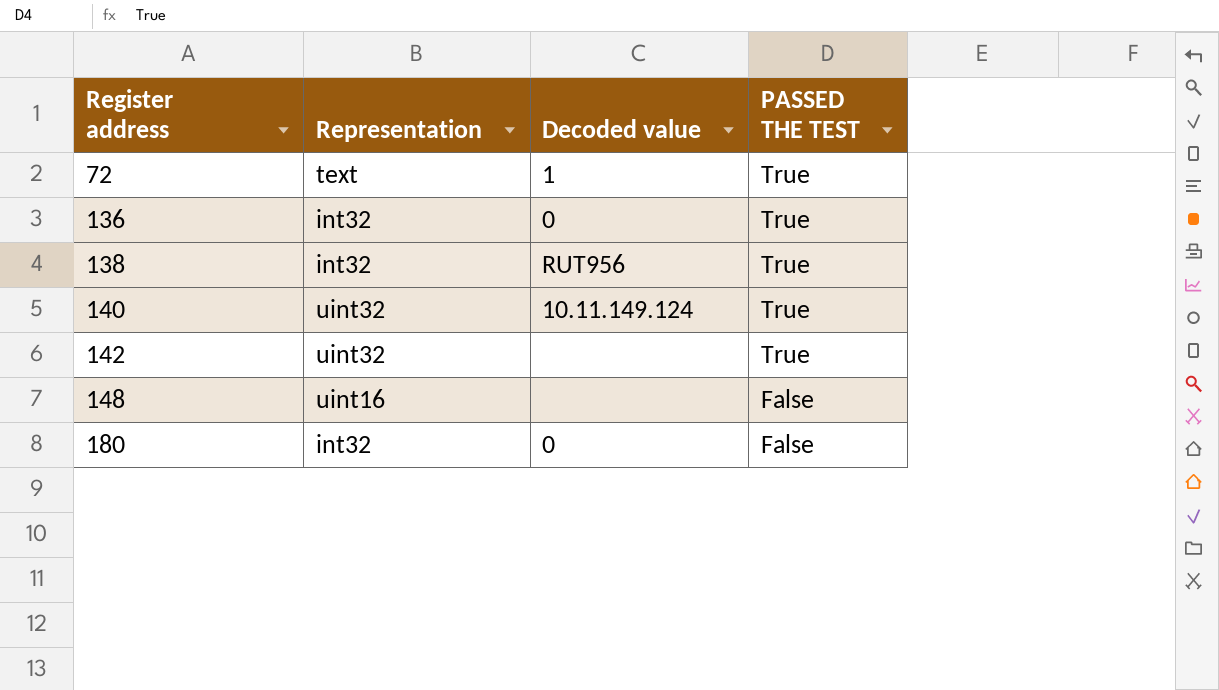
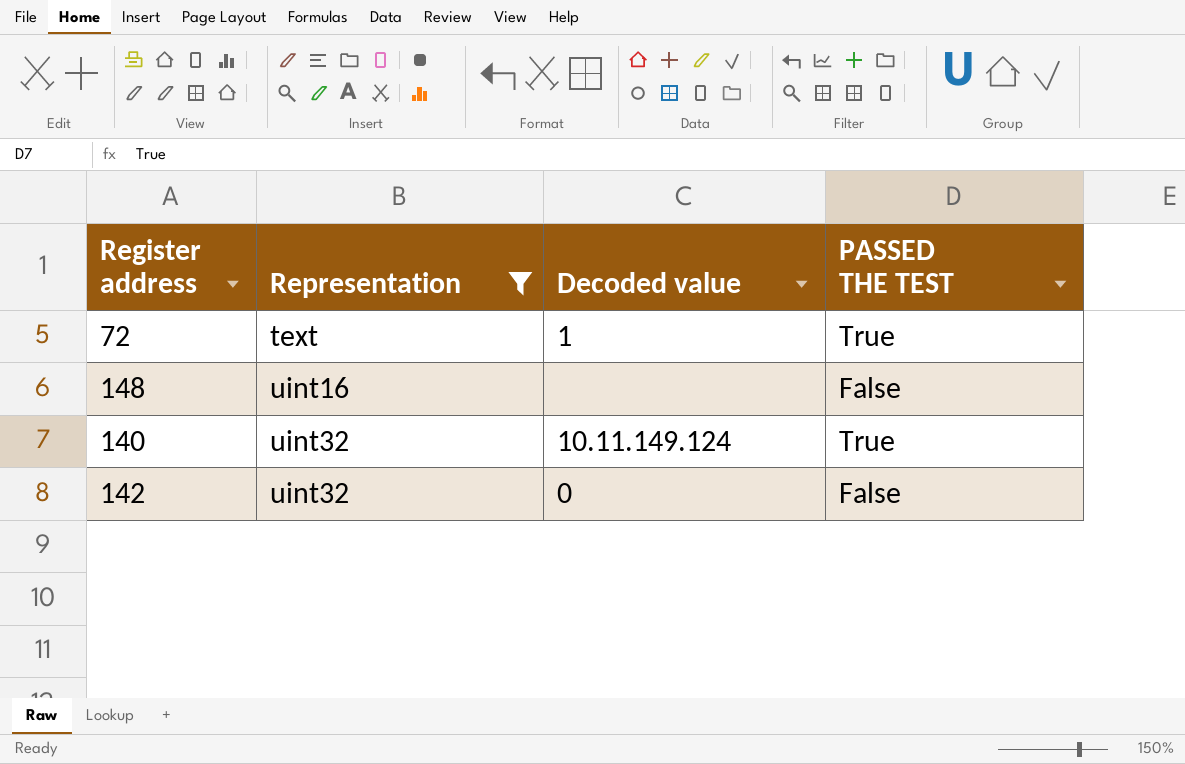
filter: none -> Representation != int32
row order: Register address ascending -> Representation ascending
142 | Decoded value: none -> 0
142 | PASSED THE TEST: True -> False

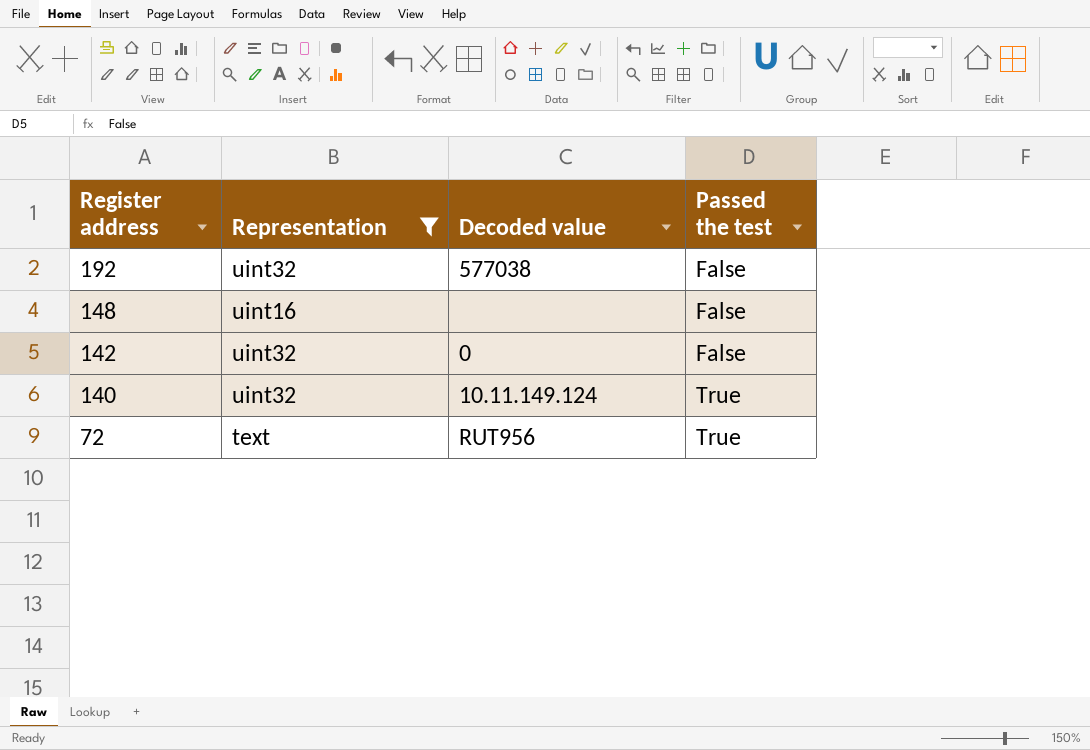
row order: Representation ascending -> Register address descending
column name: PASSED THE TEST -> Passed the test
row 192: none -> uint32 | 577038 | False
72 | Decoded value: 1 -> RUT956

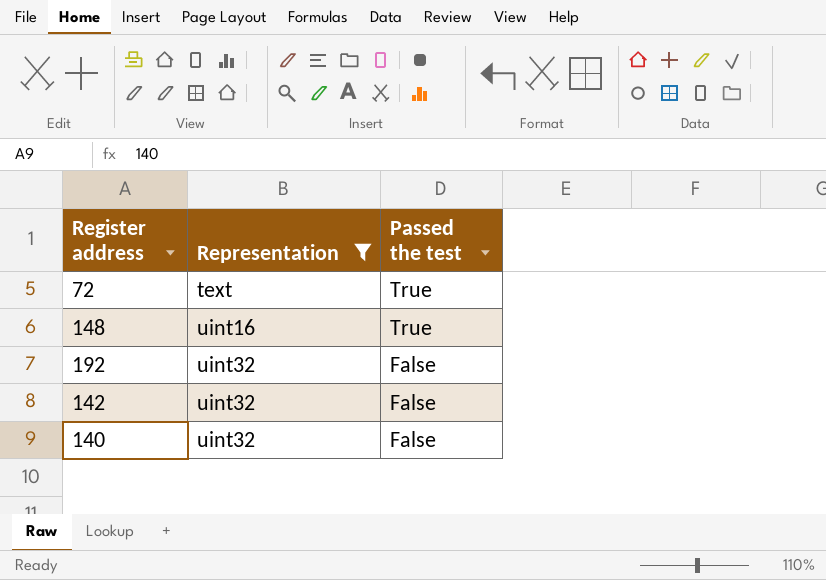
row order: Register address descending -> Representation ascending
column Decoded value | position: 3 -> none
148 | Passed the test: False -> True
140 | Passed the test: True -> False

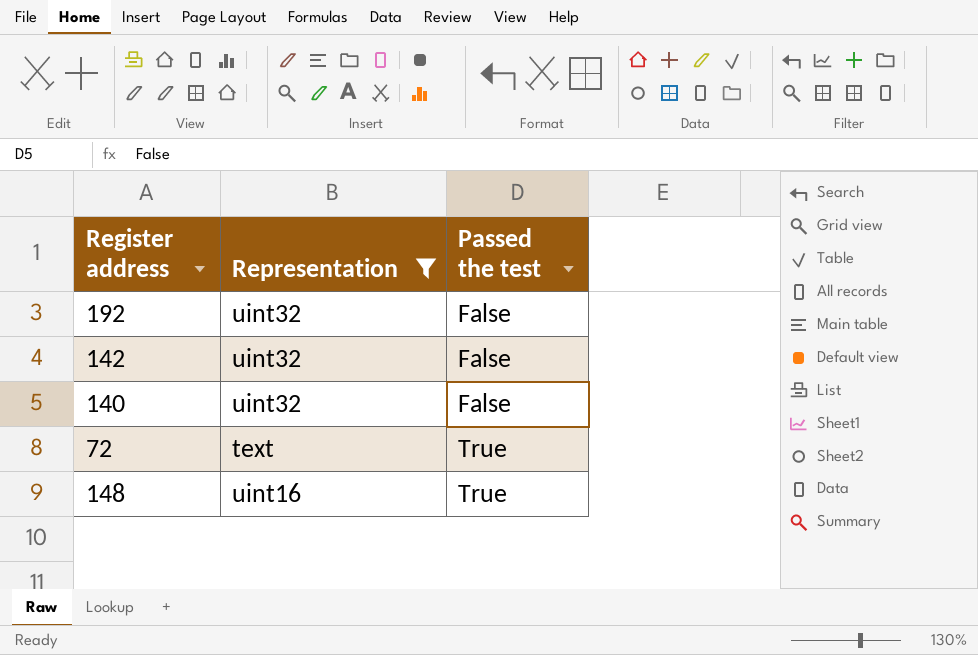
row order: Representation ascending -> Passed the test ascending

